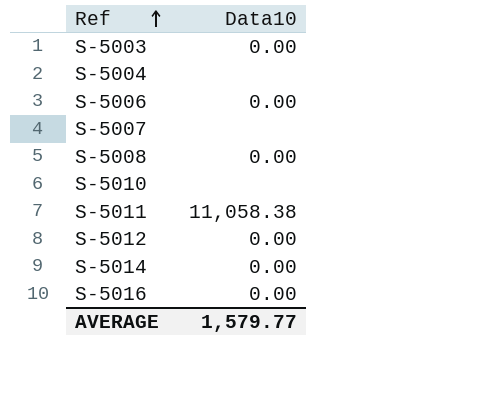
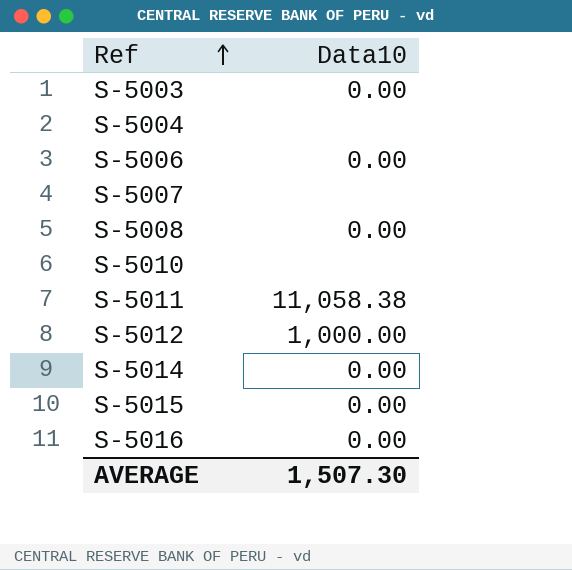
S-5012 | Data10: 0.00 -> 1,000.00
row S-5015: none -> 0.00
AVERAGE | Data10: 1,579.77 -> 1,507.30

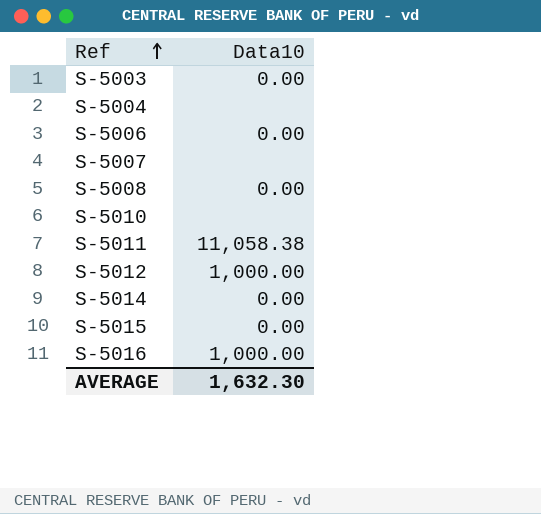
S-5016 | Data10: 0.00 -> 1,000.00
AVERAGE | Data10: 1,507.30 -> 1,632.30

